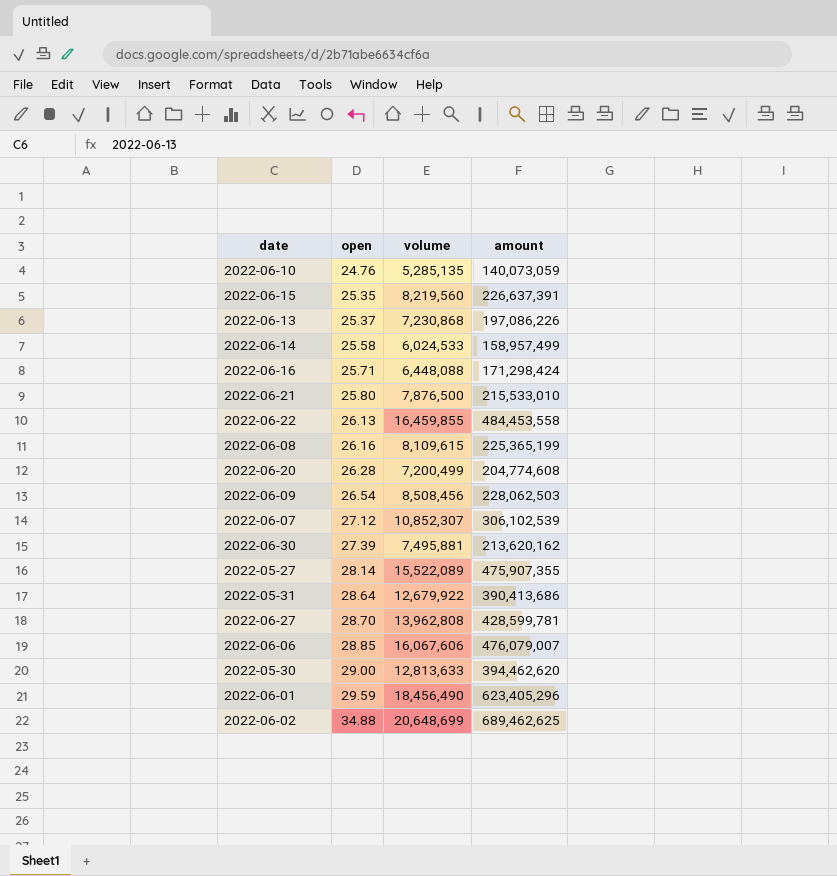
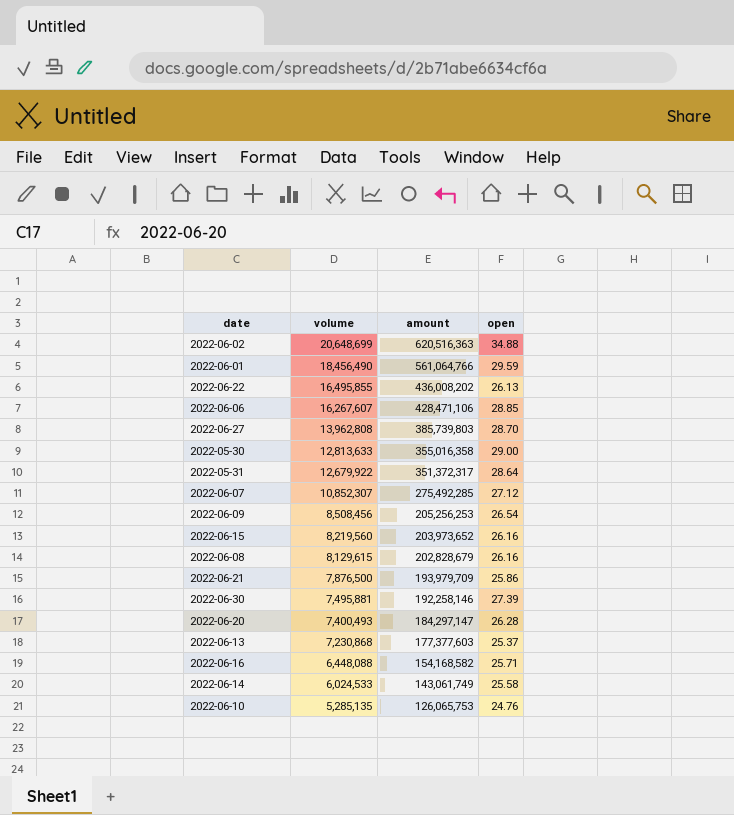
row order: open ascending -> volume descending
column open | position: 2 -> 4
row 2022-05-27: 28.14 | 15,522,089 | 475,907,355 -> none
2022-06-02 | amount: 689,462,625 -> 620,516,363
2022-06-01 | amount: 623,405,296 -> 561,064,766
2022-06-22 | volume: 16,459,855 -> 16,495,855
2022-06-22 | amount: 484,453,558 -> 436,008,202
2022-06-06 | volume: 16,067,606 -> 16,267,607
2022-06-06 | amount: 476,079,007 -> 428,471,106
2022-06-27 | amount: 428,599,781 -> 385,739,803
2022-05-30 | amount: 394,462,620 -> 355,016,358
2022-05-31 | amount: 390,413,686 -> 351,372,317
2022-06-07 | amount: 306,102,539 -> 275,492,285
2022-06-09 | amount: 228,062,503 -> 205,256,253
2022-06-15 | amount: 226,637,391 -> 203,973,652
2022-06-15 | open: 25.35 -> 26.16
2022-06-08 | volume: 8,109,615 -> 8,129,615
2022-06-08 | amount: 225,365,199 -> 202,828,679
2022-06-21 | amount: 215,533,010 -> 193,979,709
2022-06-21 | open: 25.80 -> 25.86
2022-06-30 | amount: 213,620,162 -> 192,258,146
2022-06-20 | volume: 7,200,499 -> 7,400,493
2022-06-20 | amount: 204,774,608 -> 184,297,147
2022-06-13 | amount: 197,086,226 -> 177,377,603
2022-06-16 | amount: 171,298,424 -> 154,168,582
2022-06-14 | amount: 158,957,499 -> 143,061,749
2022-06-10 | amount: 140,073,059 -> 126,065,753

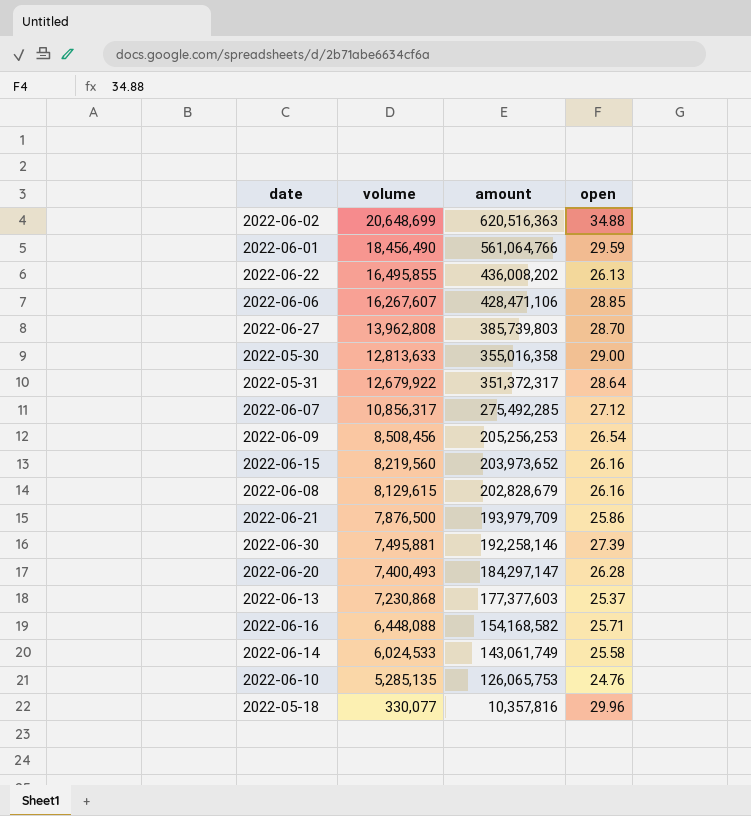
2022-06-07 | volume: 10,852,307 -> 10,856,317
row 2022-05-18: none -> 330,077 | 10,357,816 | 29.96

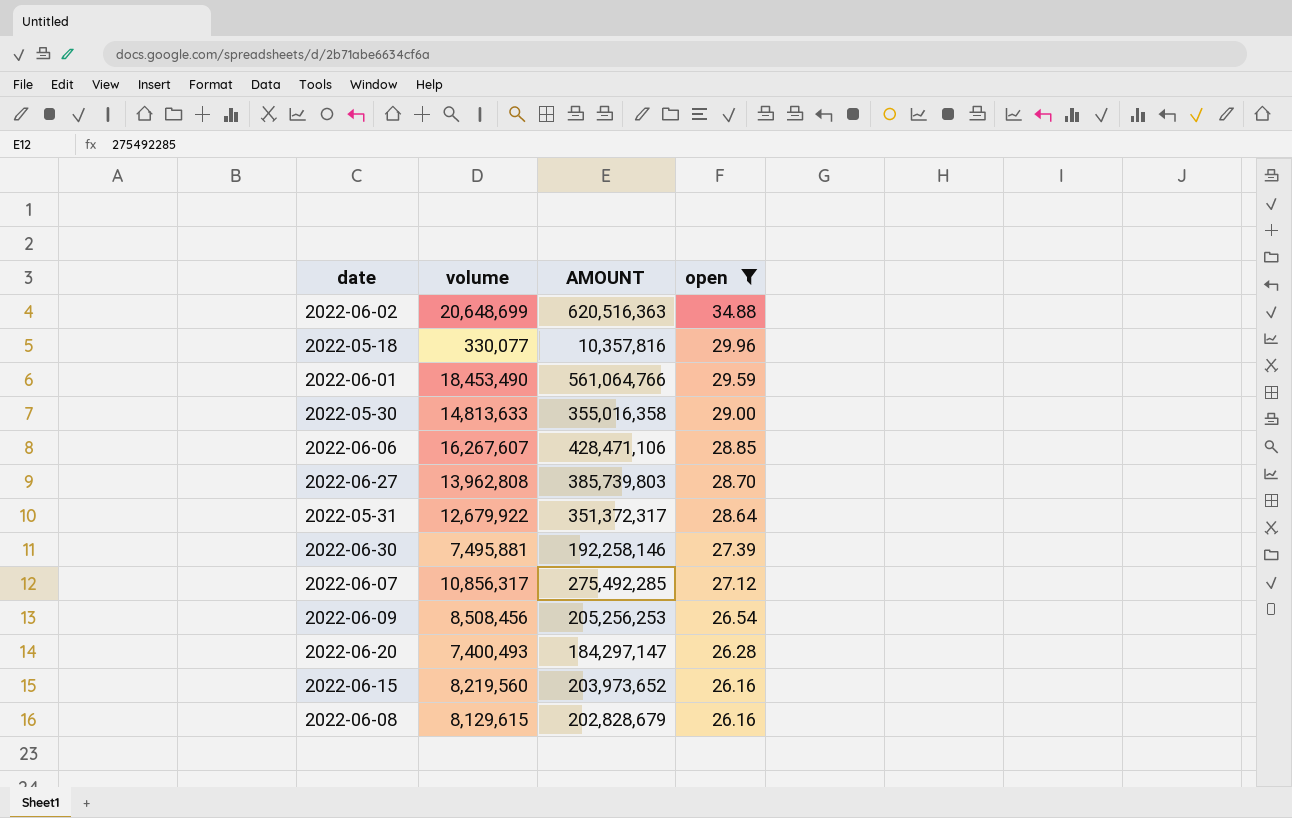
filter: none -> open >= 26.16
row order: volume descending -> open descending
column name: amount -> AMOUNT
2022-06-01 | volume: 18,456,490 -> 18,453,490
2022-05-30 | volume: 12,813,633 -> 14,813,633

